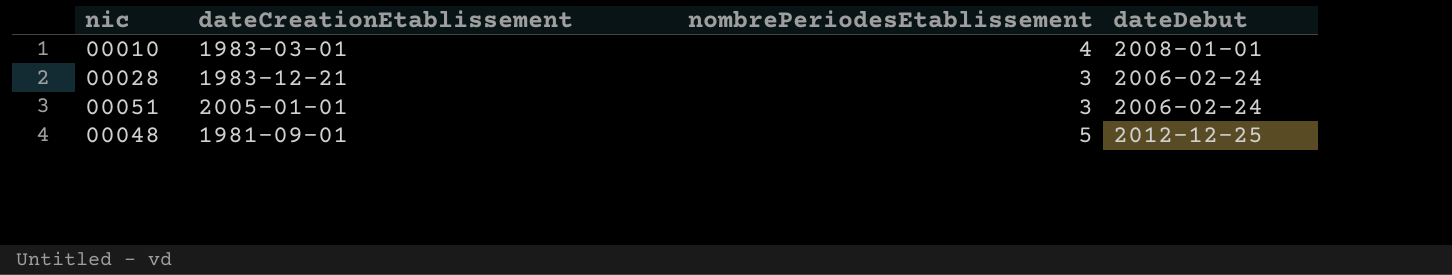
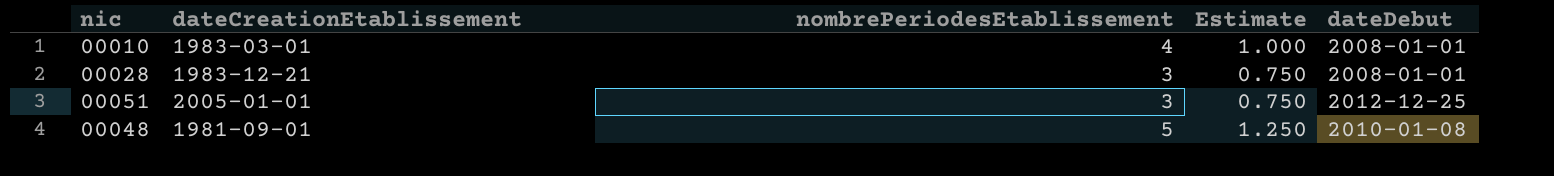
column Estimate | formula: none -> [nombrePeriodesEtablissement] * 0.25
00028 | dateDebut: 2006-02-24 -> 2008-01-01
00051 | dateDebut: 2006-02-24 -> 2012-12-25
00048 | dateDebut: 2012-12-25 -> 2010-01-08

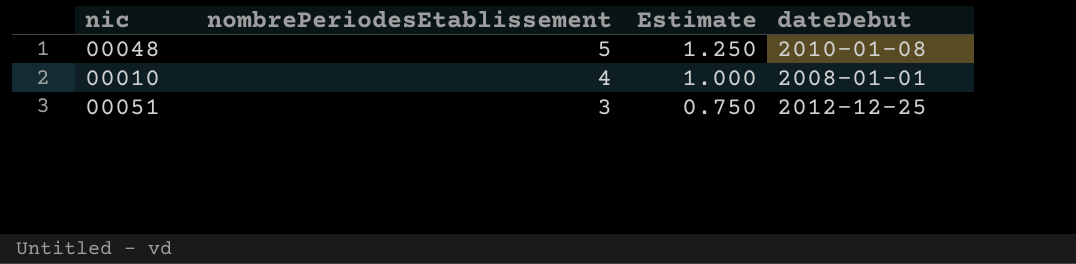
row order: none -> nombrePeriodesEtablissement descending
column dateCreationEtablissement | position: 2 -> none
row 00028: 1983-12-21 | 3 | 0.750 | 2008-01-01 -> none

